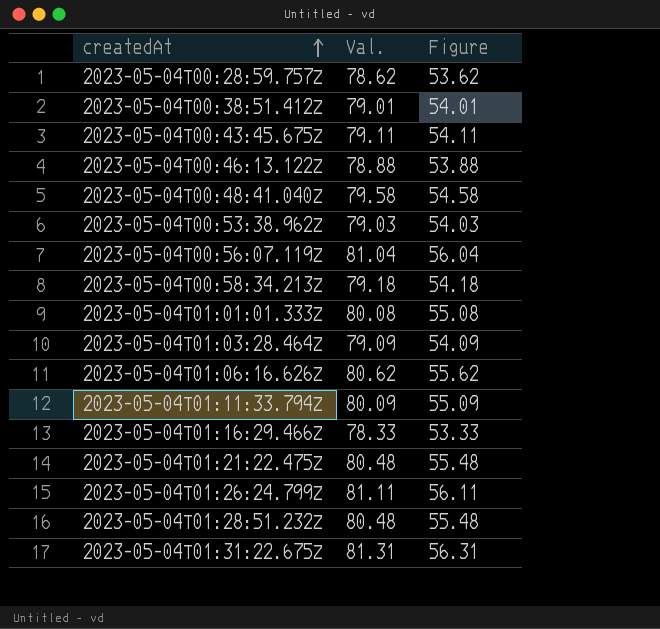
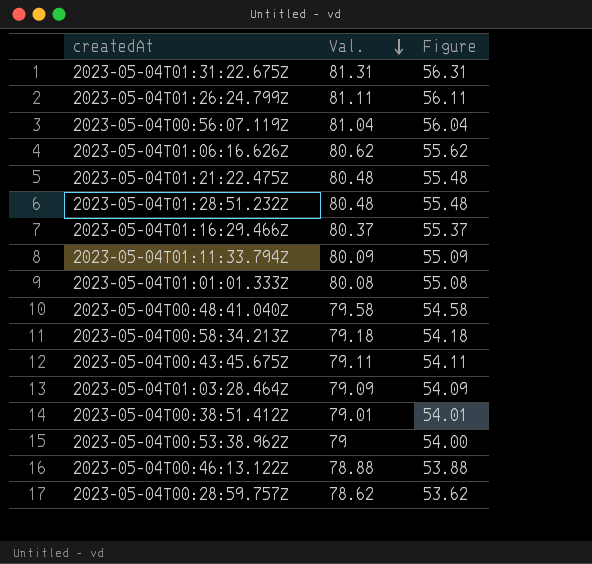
row order: createdAt ascending -> Val. descending
2023-05-04T01:16:29.466Z | Val.: 78.33 -> 80.37
2023-05-04T01:16:29.466Z | Figure: 53.33 -> 55.37
2023-05-04T00:53:38.962Z | Val.: 79.03 -> 79
2023-05-04T00:53:38.962Z | Figure: 54.03 -> 54.00

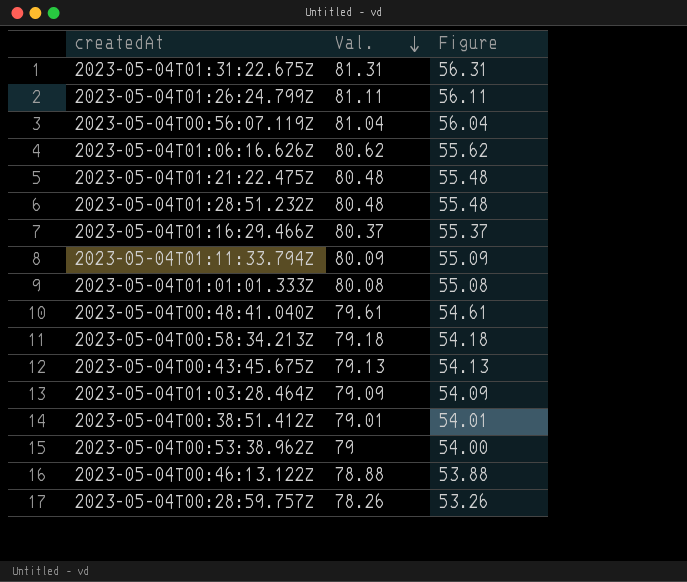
2023-05-04T00:48:41.040Z | Val.: 79.58 -> 79.61
2023-05-04T00:48:41.040Z | Figure: 54.58 -> 54.61
2023-05-04T00:43:45.675Z | Val.: 79.11 -> 79.13
2023-05-04T00:43:45.675Z | Figure: 54.11 -> 54.13
2023-05-04T00:28:59.757Z | Val.: 78.62 -> 78.26
2023-05-04T00:28:59.757Z | Figure: 53.62 -> 53.26

